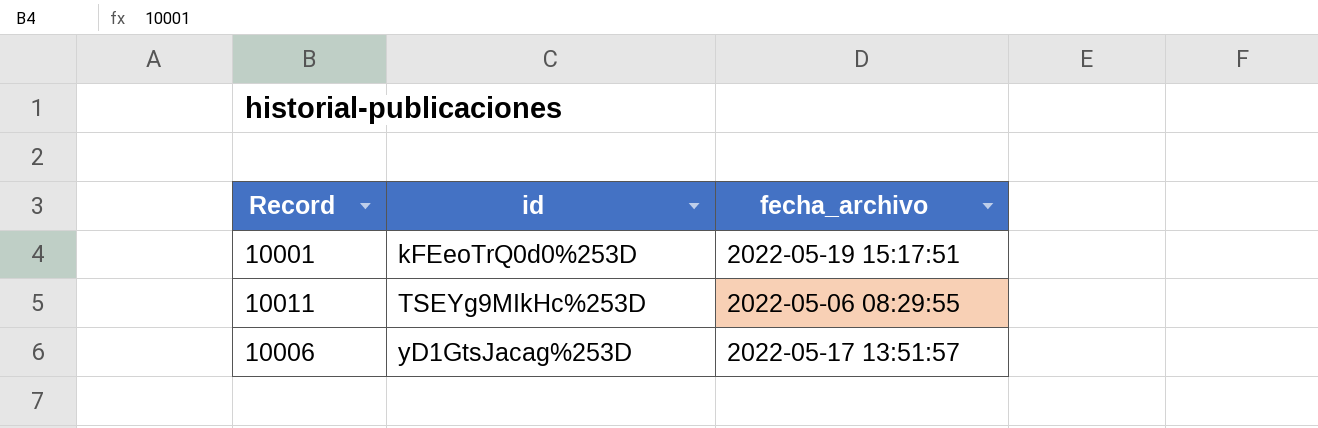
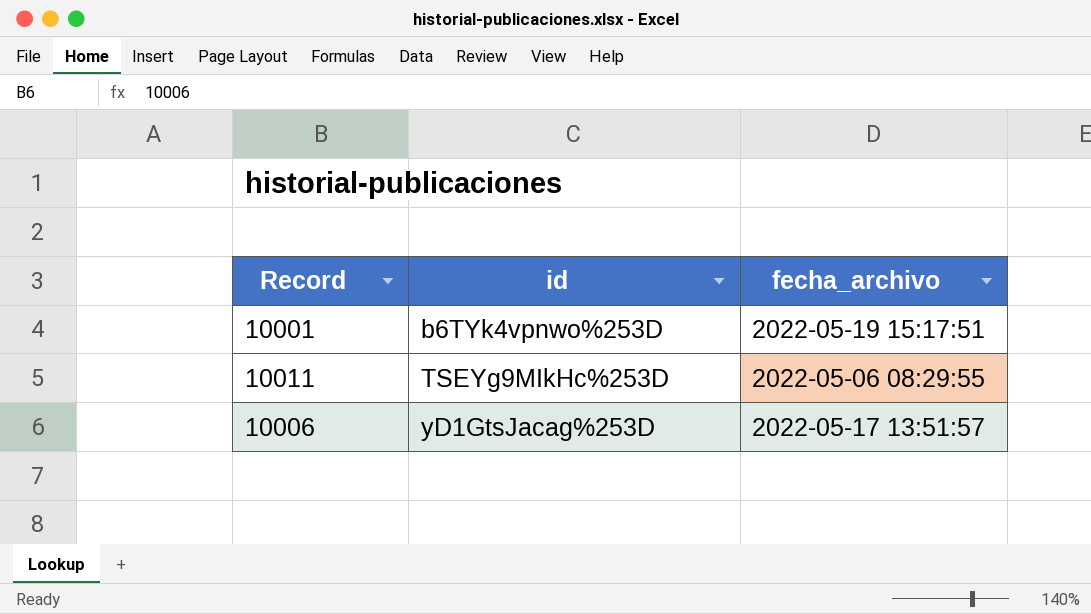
10001 | id: kFEeoTrQ0d0%253D -> b6TYk4vpnwo%253D

